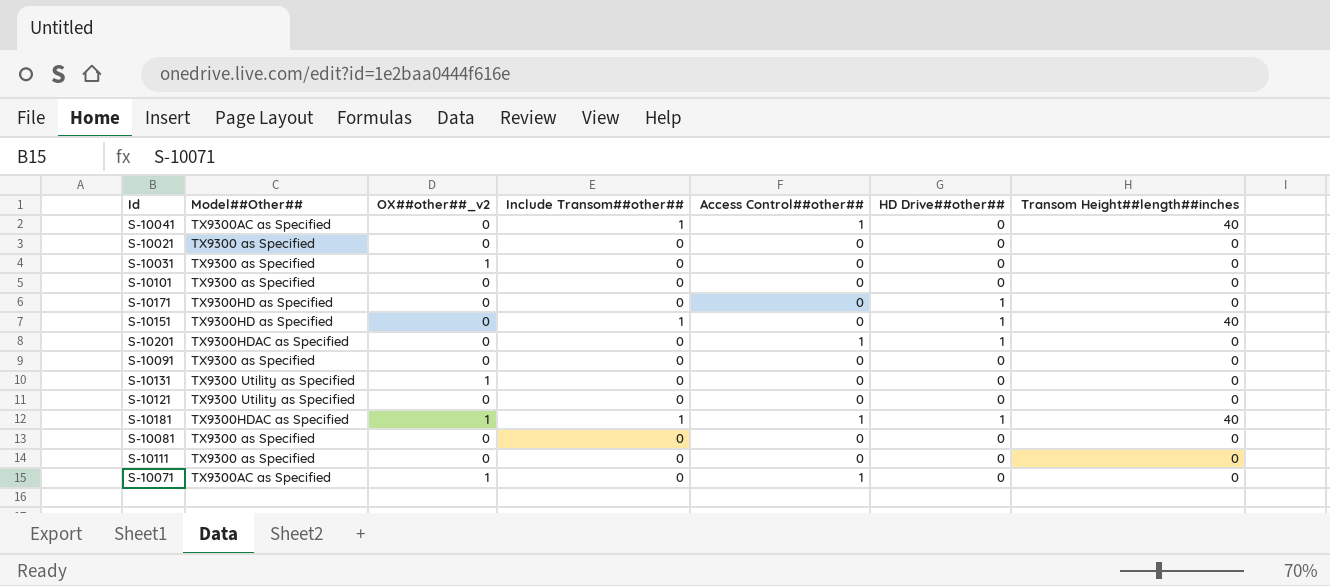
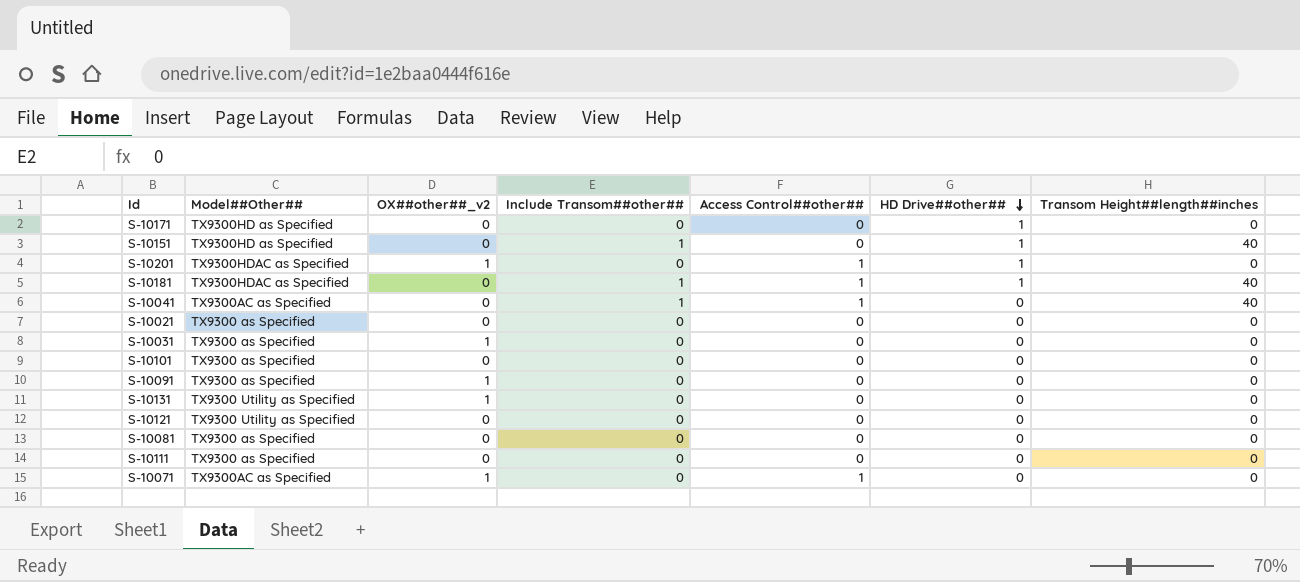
row order: none -> HD Drive##other## descending
S-10201 | OX##other##_v2: 0 -> 1
S-10181 | OX##other##_v2: 1 -> 0
S-10091 | OX##other##_v2: 0 -> 1

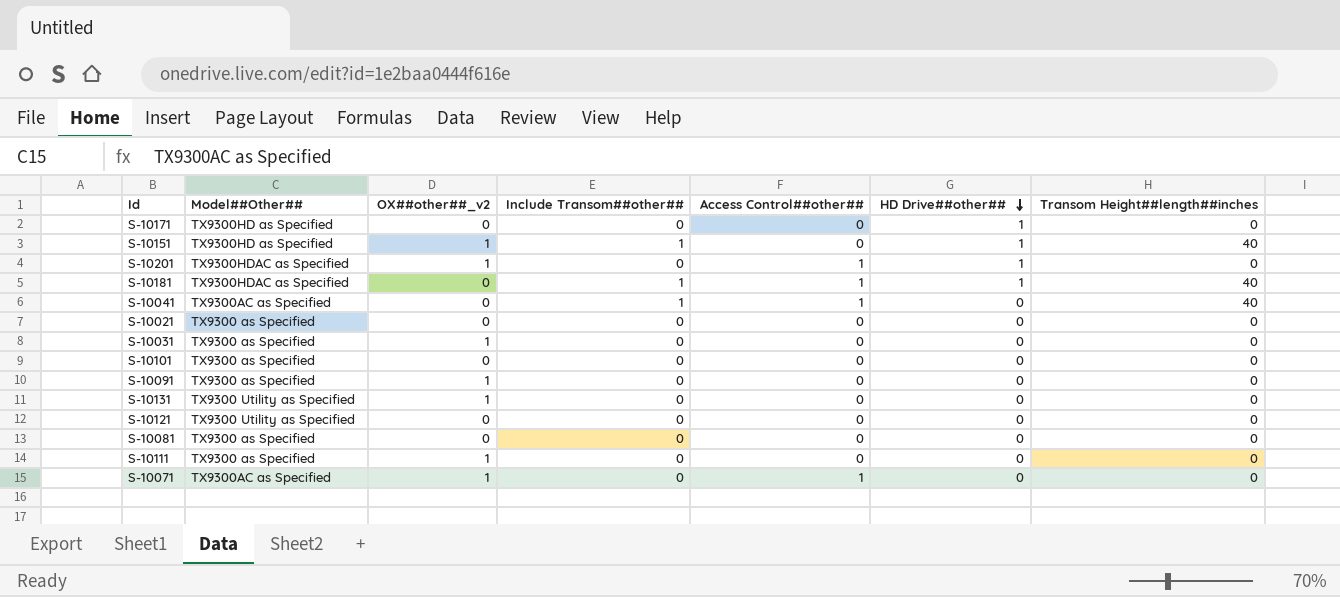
S-10151 | OX##other##_v2: 0 -> 1
S-10111 | OX##other##_v2: 0 -> 1

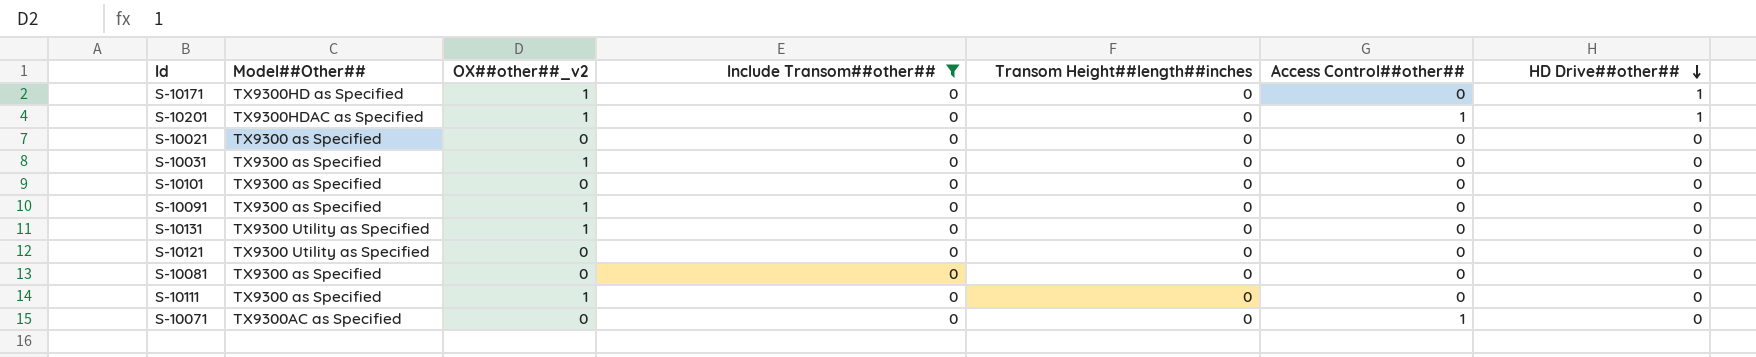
filter: none -> Include Transom##other## = 0
column Transom Height##length##inches | position: 7 -> 5
S-10171 | OX##other##_v2: 0 -> 1
S-10071 | OX##other##_v2: 1 -> 0

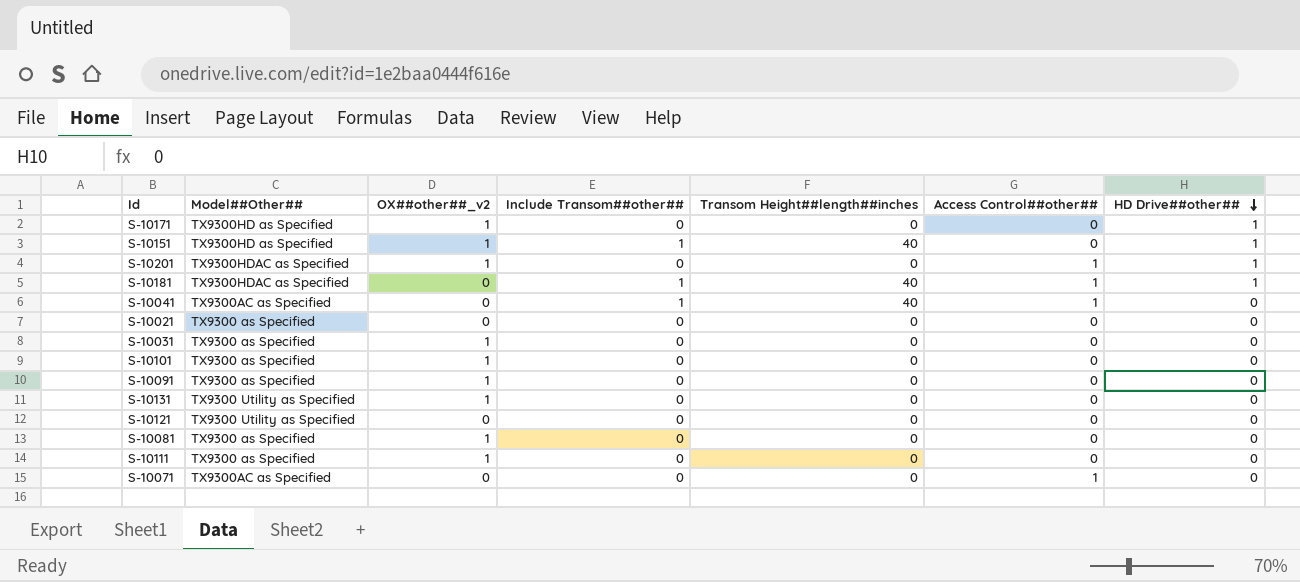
filter: Include Transom##other## = 0 -> none
S-10101 | OX##other##_v2: 0 -> 1
S-10081 | OX##other##_v2: 0 -> 1

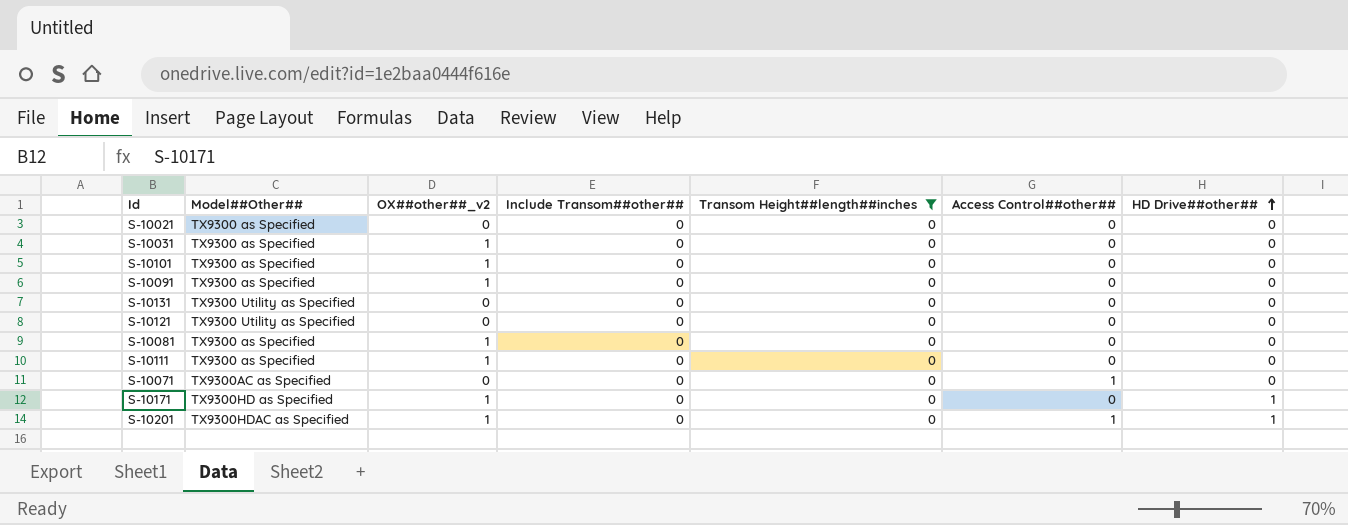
filter: none -> Transom Height##length##inches = 0
row order: HD Drive##other## descending -> HD Drive##other## ascending
S-10131 | OX##other##_v2: 1 -> 0

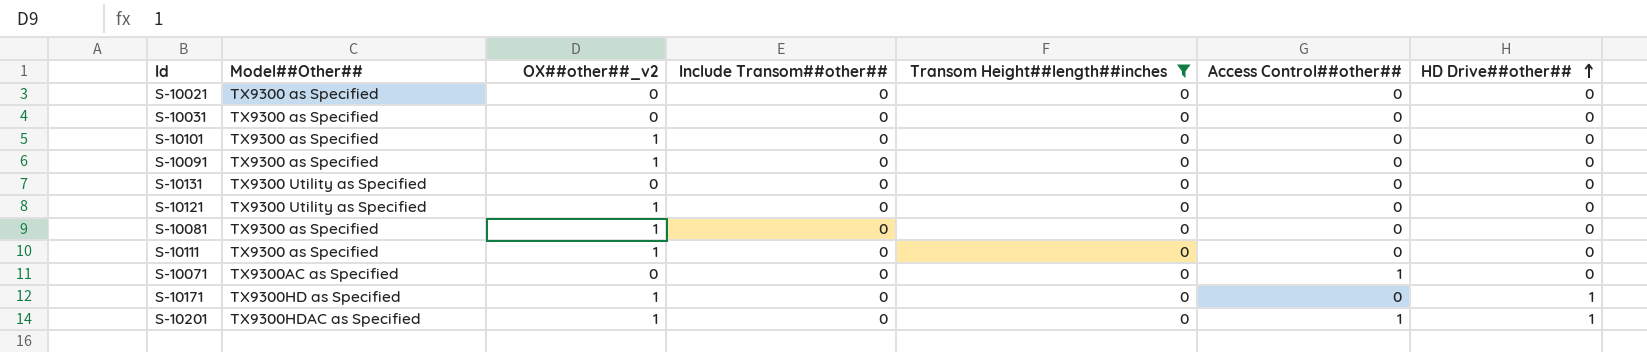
S-10031 | OX##other##_v2: 1 -> 0
S-10121 | OX##other##_v2: 0 -> 1

